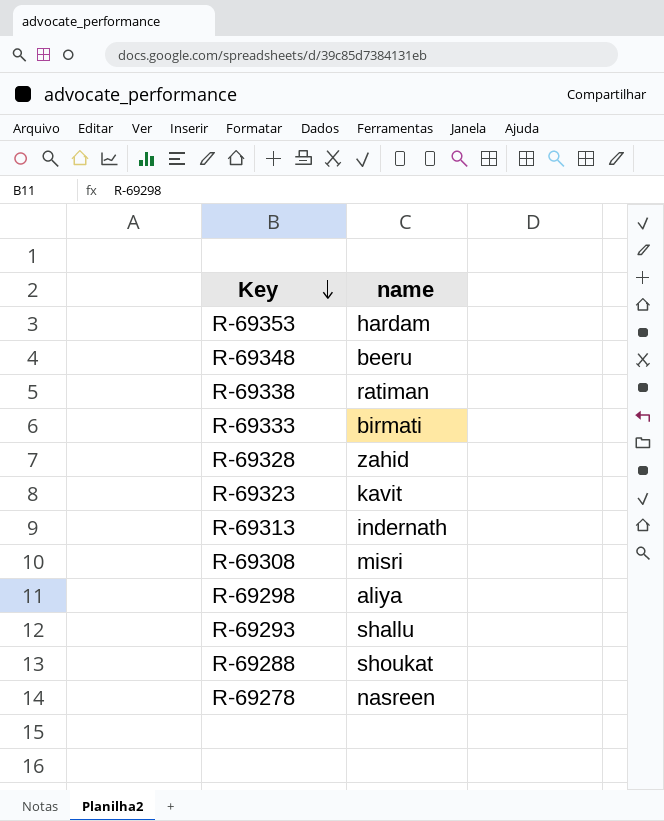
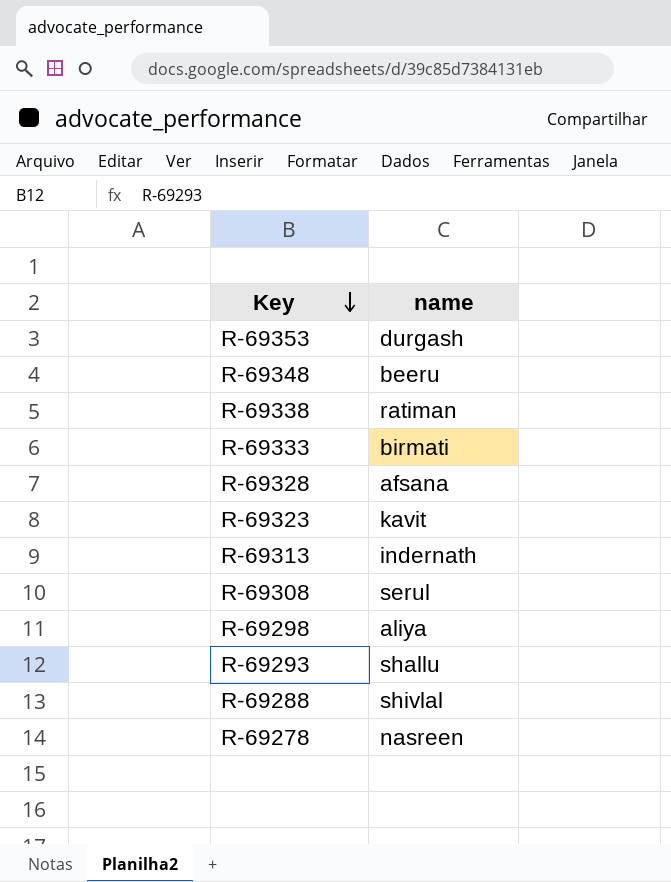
R-69353 | name: hardam -> durgash
R-69328 | name: zahid -> afsana
R-69308 | name: misri -> serul
R-69288 | name: shoukat -> shivlal

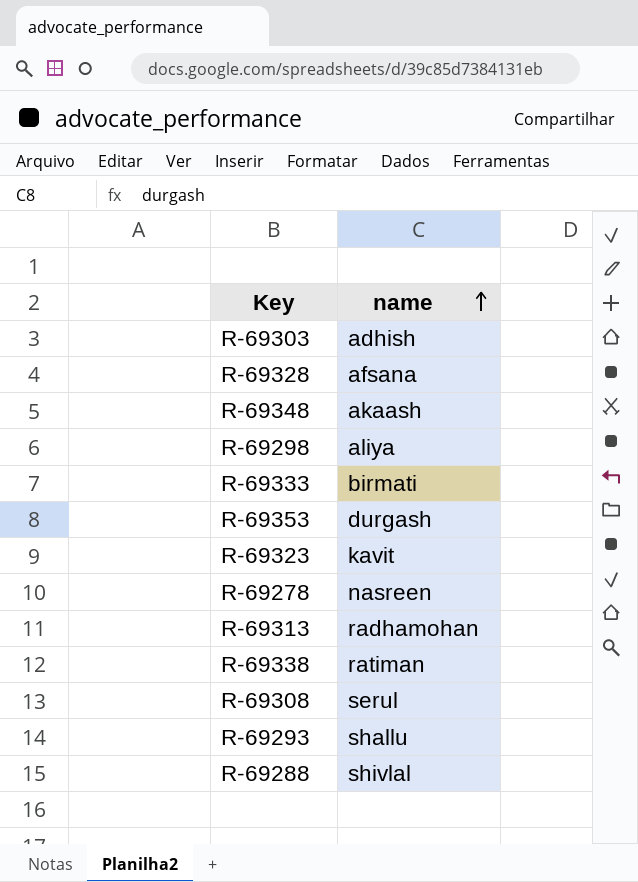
row order: Key descending -> name ascending
row R-69303: none -> adhish
R-69348 | name: beeru -> akaash
R-69313 | name: indernath -> radhamohan

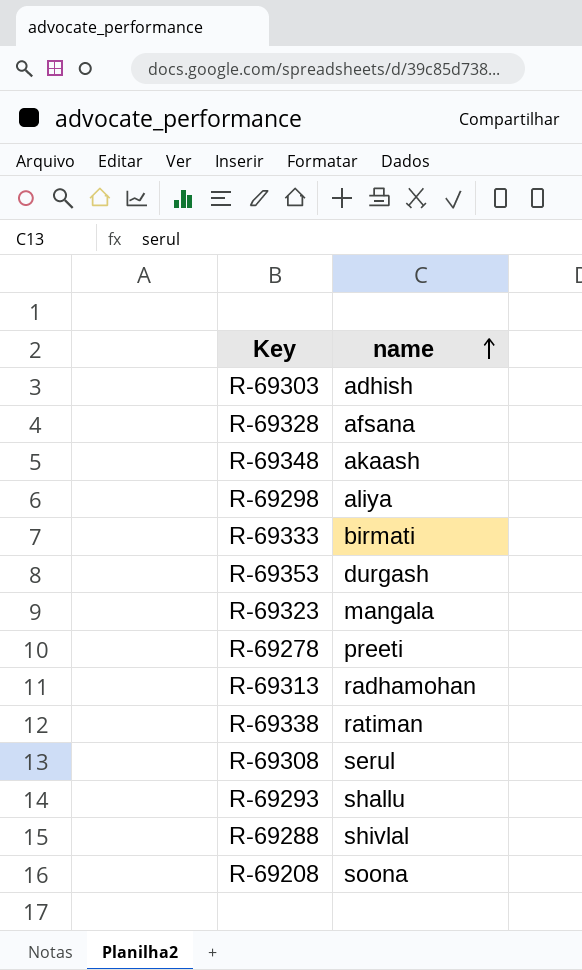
R-69323 | name: kavit -> mangala
R-69278 | name: nasreen -> preeti
row R-69208: none -> soona

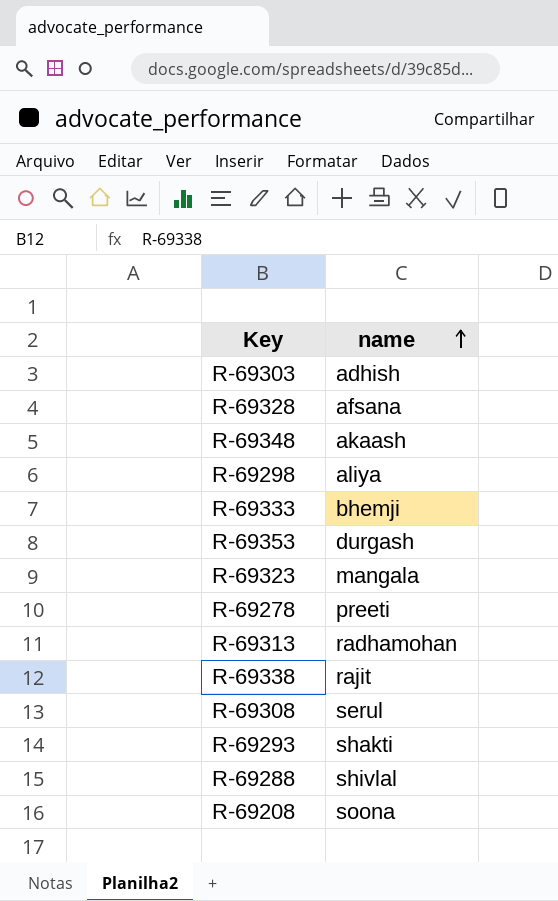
R-69333 | name: birmati -> bhemji
R-69338 | name: ratiman -> rajit
R-69293 | name: shallu -> shakti

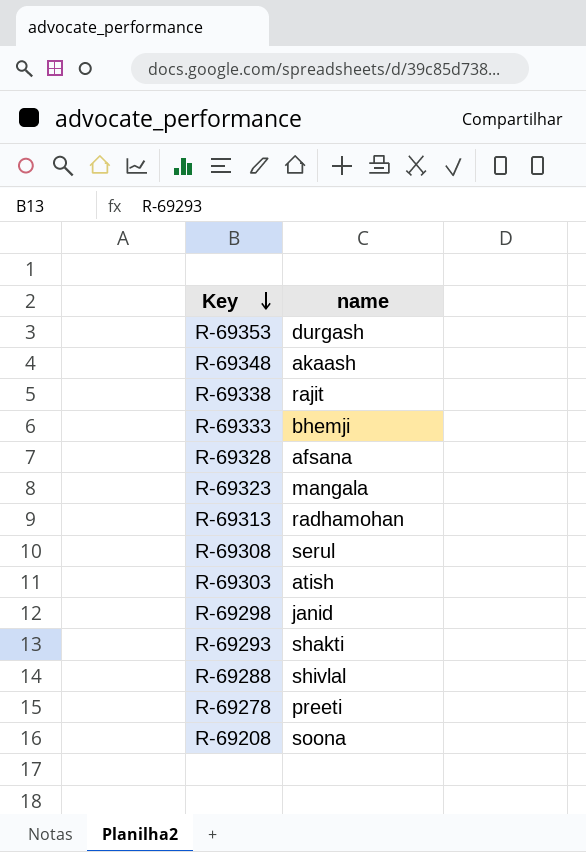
row order: name ascending -> Key descending
R-69303 | name: adhish -> atish
R-69298 | name: aliya -> janid

